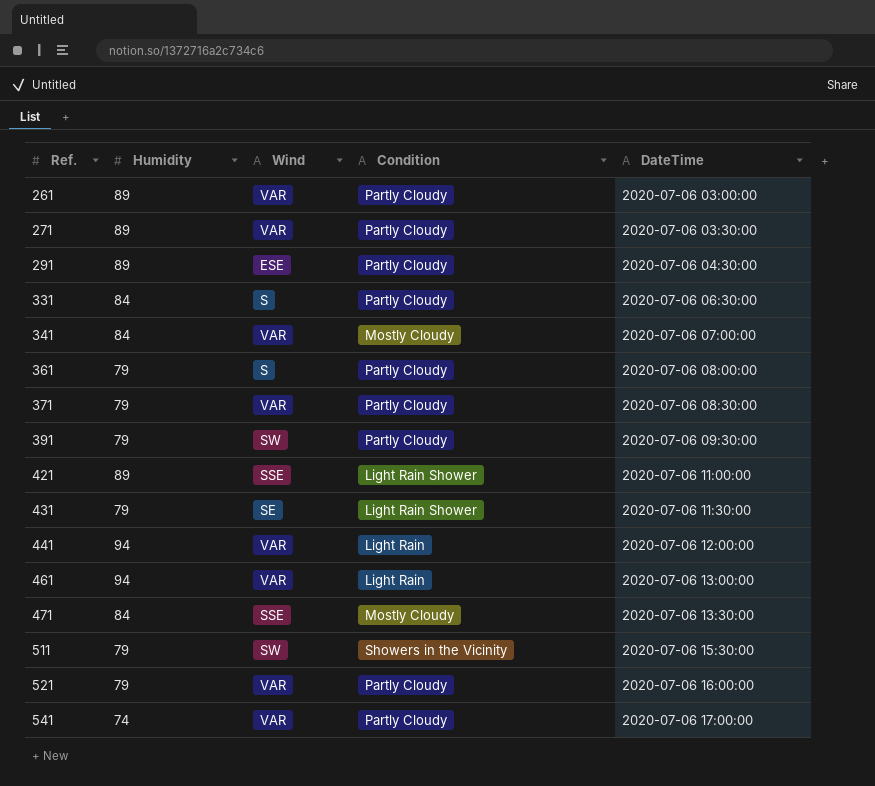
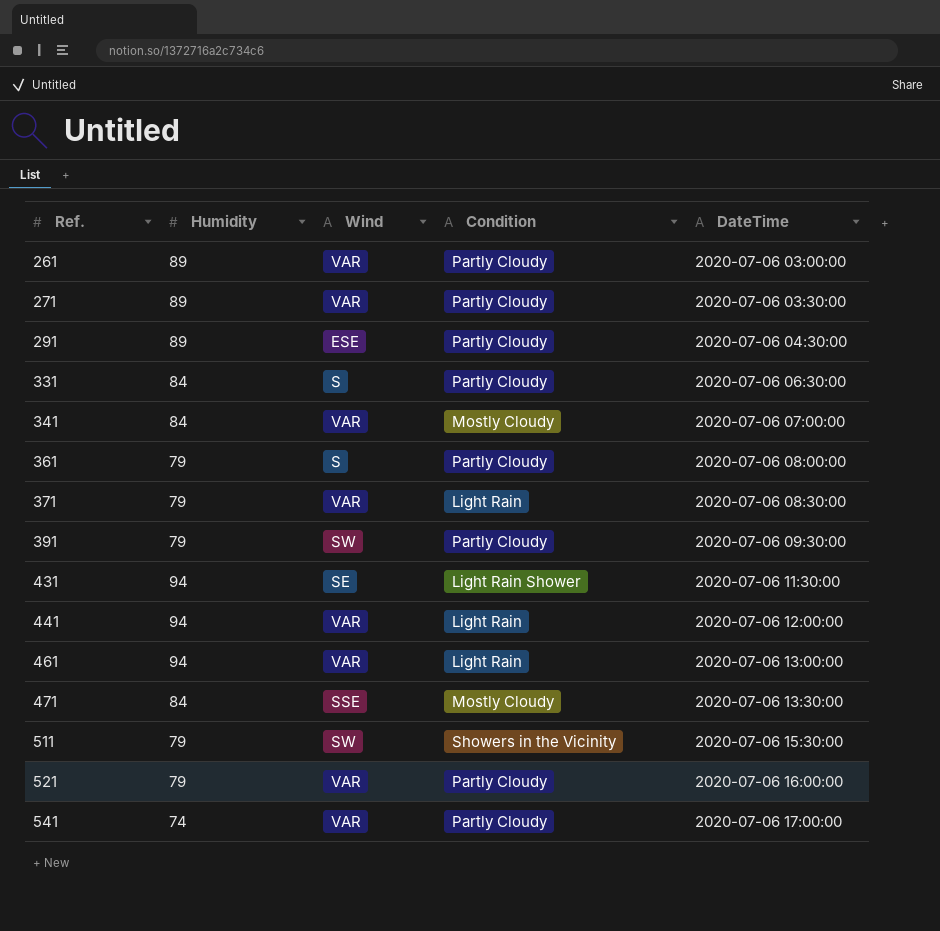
row 421: 89 | SSE | Light Rain Shower | 2020-07-06 11:00:00 -> none
371 | Condition: Partly Cloudy -> Light Rain
431 | Humidity: 79 -> 94

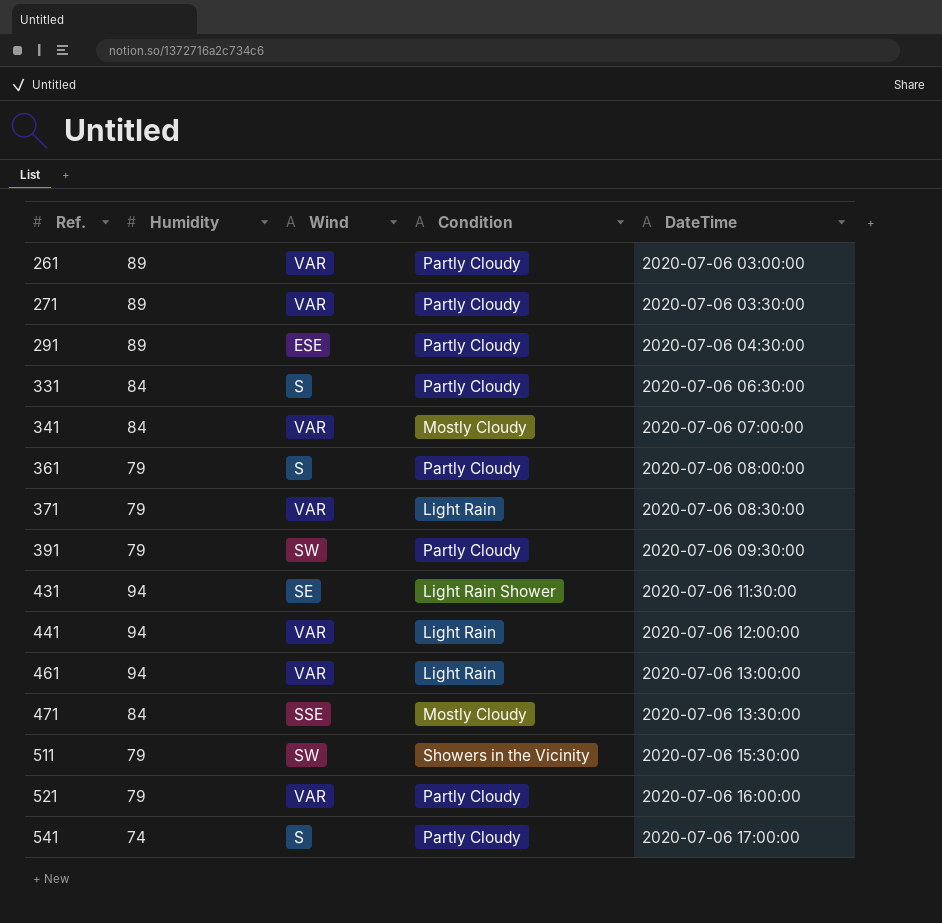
541 | Wind: VAR -> S

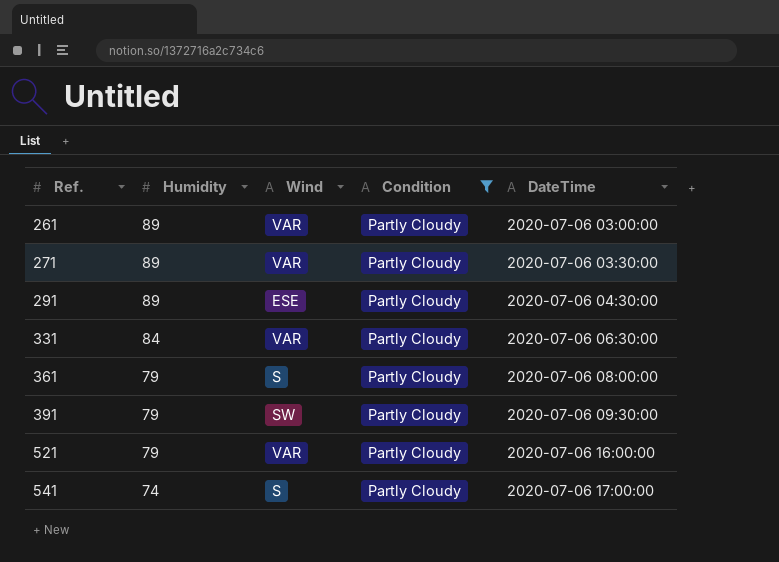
filter: none -> Condition = Partly Cloudy
331 | Wind: S -> VAR

